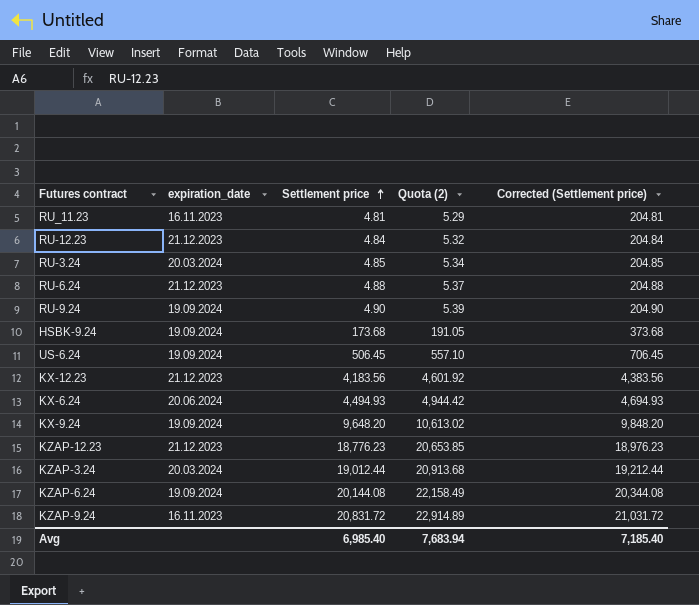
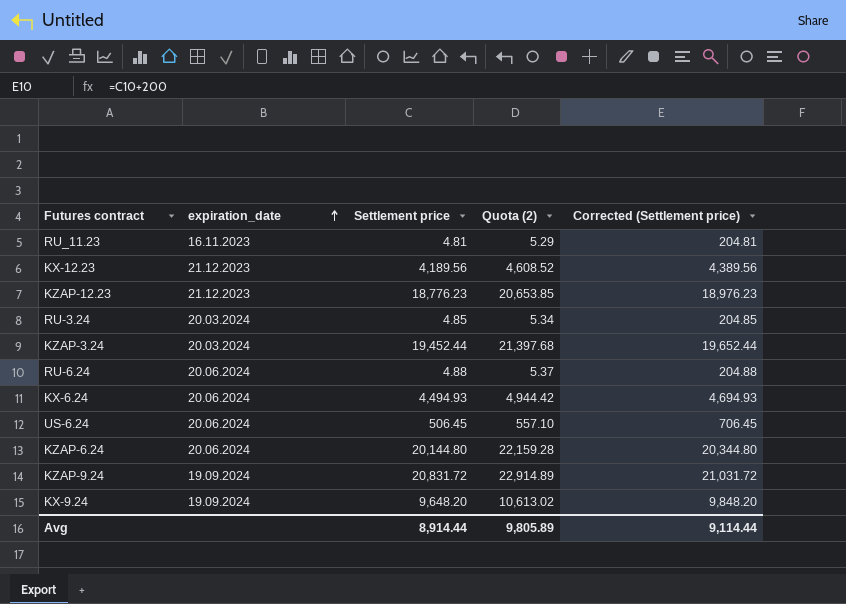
row order: Settlement price ascending -> expiration_date ascending
row RU-12.23: 21.12.2023 | 4.84 | 5.32 | 204.84 -> none
row RU-9.24: 19.09.2024 | 4.90 | 5.39 | 204.90 -> none
row HSBK-9.24: 19.09.2024 | 173.68 | 191.05 | 373.68 -> none
KX-12.23 | Settlement price: 4,183.56 -> 4,189.56
KX-12.23 | Quota (2): 4,601.92 -> 4,608.52
KX-12.23 | Corrected (Settlement price): 4,383.56 -> 4,389.56
KZAP-3.24 | Settlement price: 19,012.44 -> 19,452.44
KZAP-3.24 | Quota (2): 20,913.68 -> 21,397.68
KZAP-3.24 | Corrected (Settlement price): 19,212.44 -> 19,652.44
RU-6.24 | expiration_date: 21.12.2023 -> 20.06.2024
US-6.24 | expiration_date: 19.09.2024 -> 20.06.2024
KZAP-6.24 | expiration_date: 19.09.2024 -> 20.06.2024
KZAP-6.24 | Settlement price: 20,144.08 -> 20,144.80
KZAP-6.24 | Quota (2): 22,158.49 -> 22,159.28
KZAP-6.24 | Corrected (Settlement price): 20,344.08 -> 20,344.80
KZAP-9.24 | expiration_date: 16.11.2023 -> 19.09.2024
Avg | Settlement price: 6,985.40 -> 8,914.44
Avg | Quota (2): 7,683.94 -> 9,805.89
Avg | Corrected (Settlement price): 7,185.40 -> 9,114.44

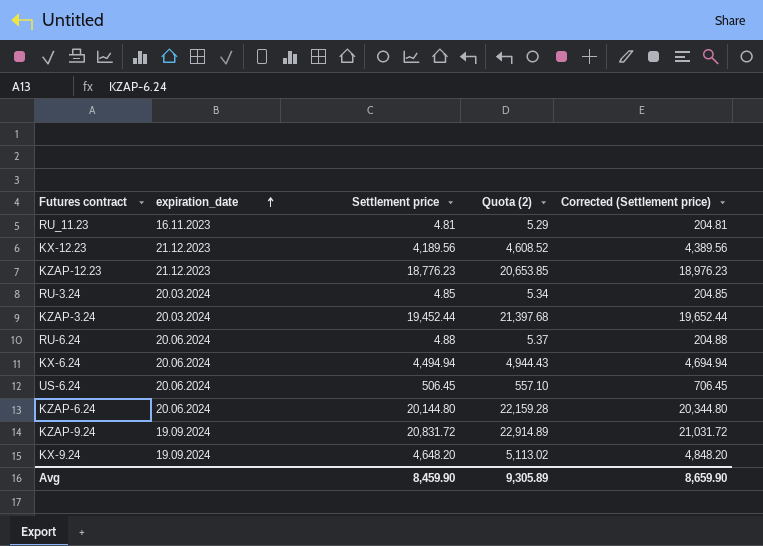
KX-6.24 | Settlement price: 4,494.93 -> 4,494.94
KX-6.24 | Quota (2): 4,944.42 -> 4,944.43
KX-6.24 | Corrected (Settlement price): 4,694.93 -> 4,694.94
KX-9.24 | Settlement price: 9,648.20 -> 4,648.20
KX-9.24 | Quota (2): 10,613.02 -> 5,113.02
KX-9.24 | Corrected (Settlement price): 9,848.20 -> 4,848.20
Avg | Settlement price: 8,914.44 -> 8,459.90
Avg | Quota (2): 9,805.89 -> 9,305.89
Avg | Corrected (Settlement price): 9,114.44 -> 8,659.90

